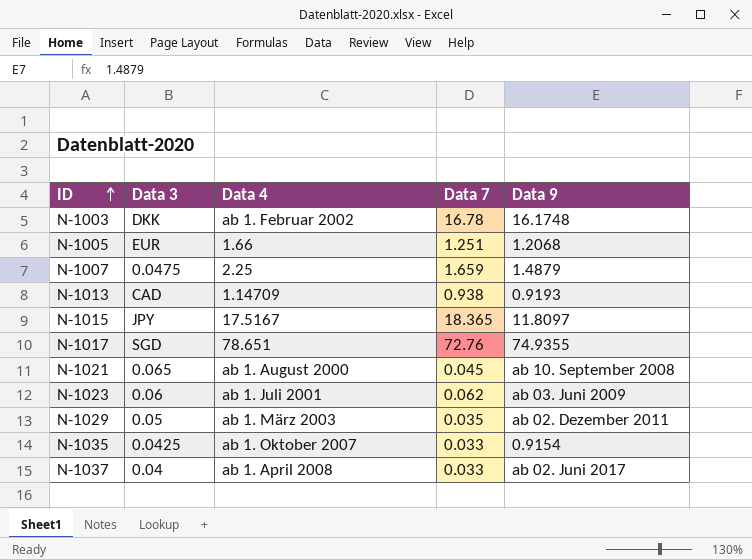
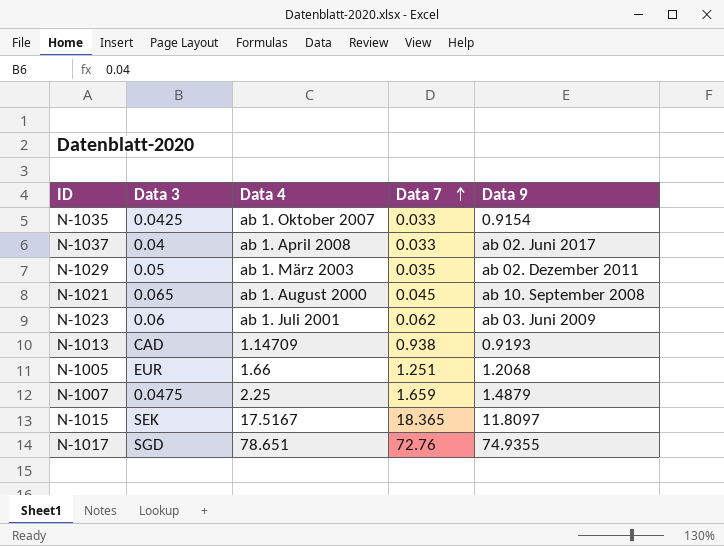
row order: ID ascending -> Data 7 ascending
row N-1003: DKK | ab 1. Februar 2002 | 16.78 | 16.1748 -> none
N-1015 | Data 3: JPY -> SEK

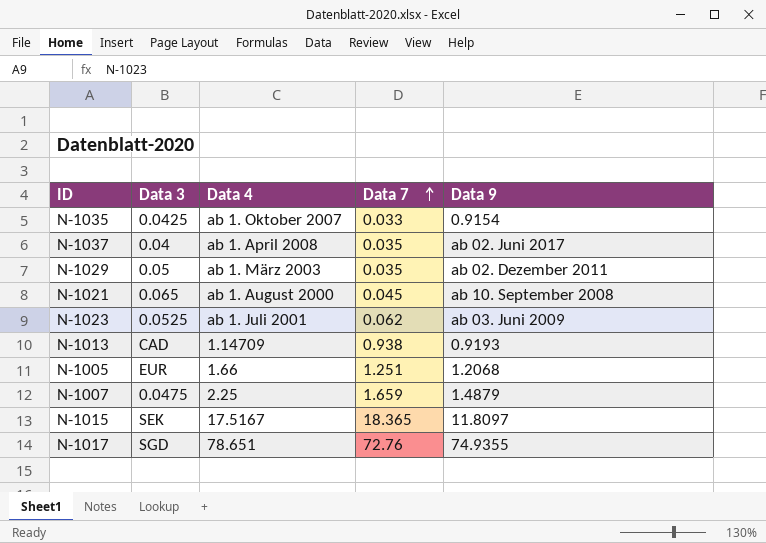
N-1037 | Data 7: 0.033 -> 0.035
N-1023 | Data 3: 0.06 -> 0.0525

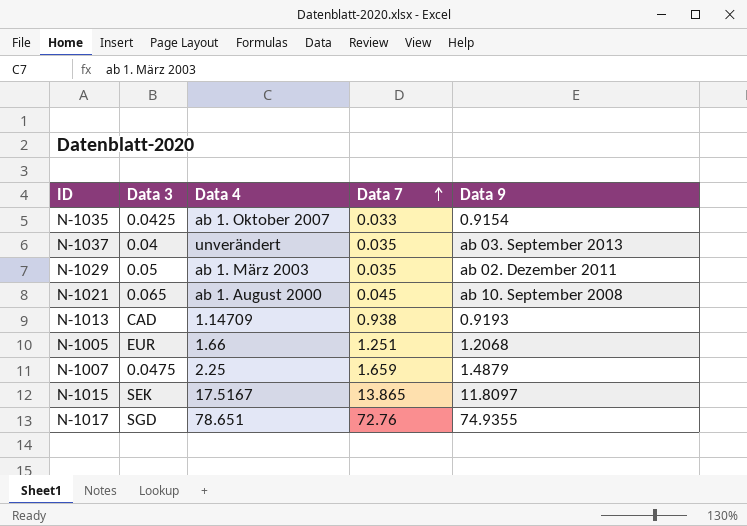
row N-1023: 0.0525 | ab 1. Juli 2001 | 0.062 | ab 03. Juni 2009 -> none
N-1037 | Data 4: ab 1. April 2008 -> unverändert
N-1037 | Data 9: ab 02. Juni 2017 -> ab 03. September 2013
N-1015 | Data 7: 18.365 -> 13.865

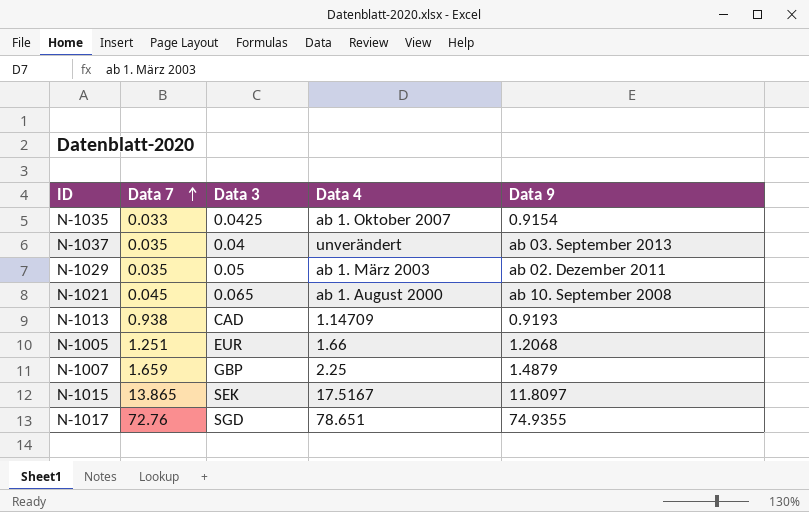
column Data 7 | position: 4 -> 2
N-1007 | Data 3: 0.0475 -> GBP

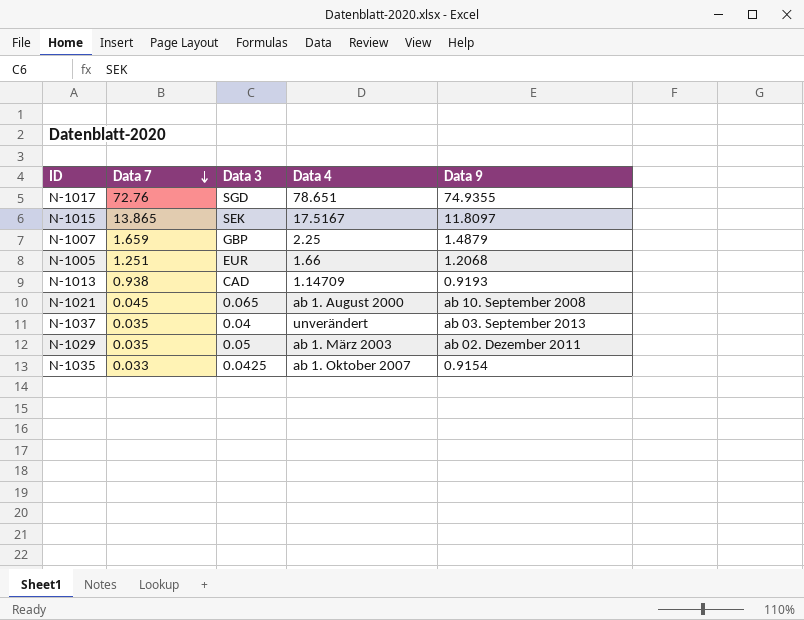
row order: Data 7 ascending -> Data 7 descending

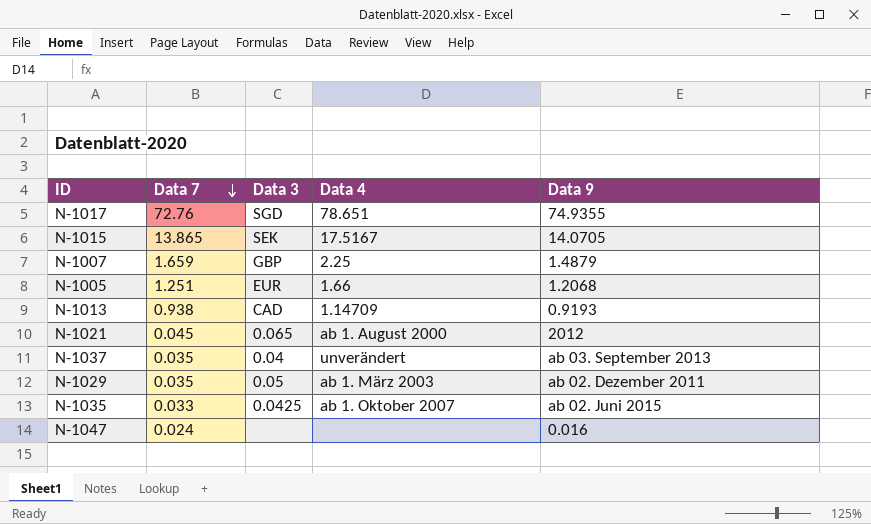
N-1015 | Data 9: 11.8097 -> 14.0705
N-1021 | Data 9: ab 10. September 2008 -> 2012
N-1035 | Data 9: 0.9154 -> ab 02. Juni 2015
row N-1047: none -> 0.024 | none | none | 0.016

